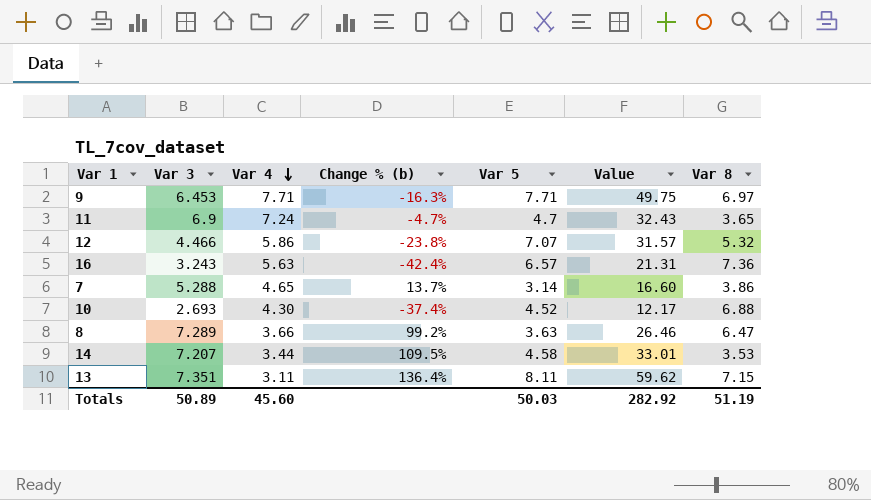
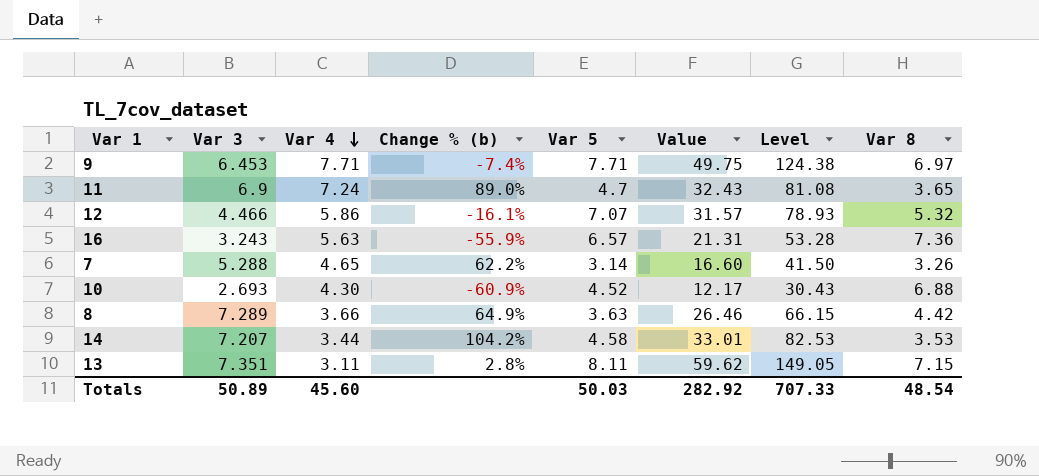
column Change % (b) | formula: ([Var 3] - [Var 4]) / [Var 4] -> ([Var 3] - [Var 8]) / [Var 8]
column Level | formula: none -> [Value] * 2.5
7 | Var 8: 3.86 -> 3.26
8 | Var 8: 6.47 -> 4.42
Totals | Var 8: 51.19 -> 48.54

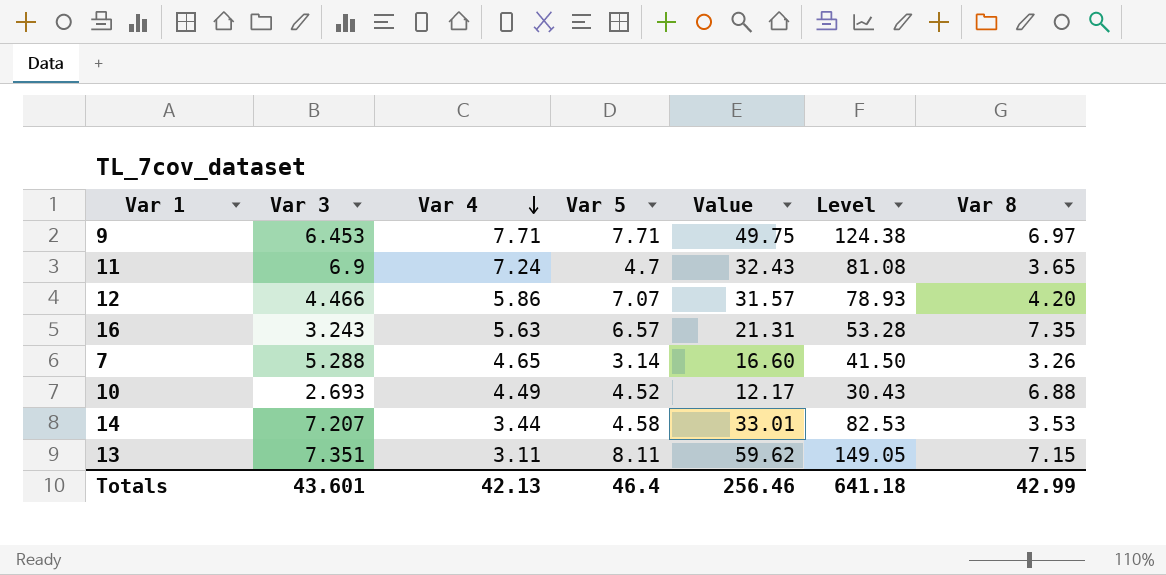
column Change % (b) | formula: ([Var 3] - [Var 8]) / [Var 8] -> none
row 8: 7.289 | 3.66 | 64.9% | 3.63 | 26.46 | 66.15 | 4.42 -> none
12 | Var 8: 5.32 -> 4.20
16 | Var 8: 7.36 -> 7.35
10 | Var 4: 4.30 -> 4.49
Totals | Var 3: 50.89 -> 43.601
Totals | Var 4: 45.60 -> 42.13
Totals | Var 5: 50.03 -> 46.4
Totals | Value: 282.92 -> 256.46
Totals | Level: 707.33 -> 641.18
Totals | Var 8: 48.54 -> 42.99

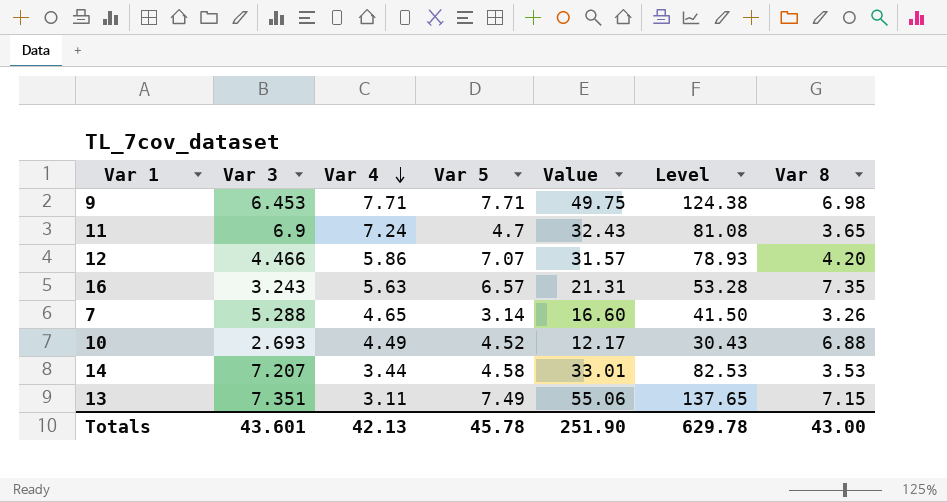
9 | Var 8: 6.97 -> 6.98
13 | Var 5: 8.11 -> 7.49
13 | Value: 59.62 -> 55.06
13 | Level: 149.05 -> 137.65
Totals | Var 5: 46.4 -> 45.78
Totals | Value: 256.46 -> 251.90
Totals | Level: 641.18 -> 629.78
Totals | Var 8: 42.99 -> 43.00

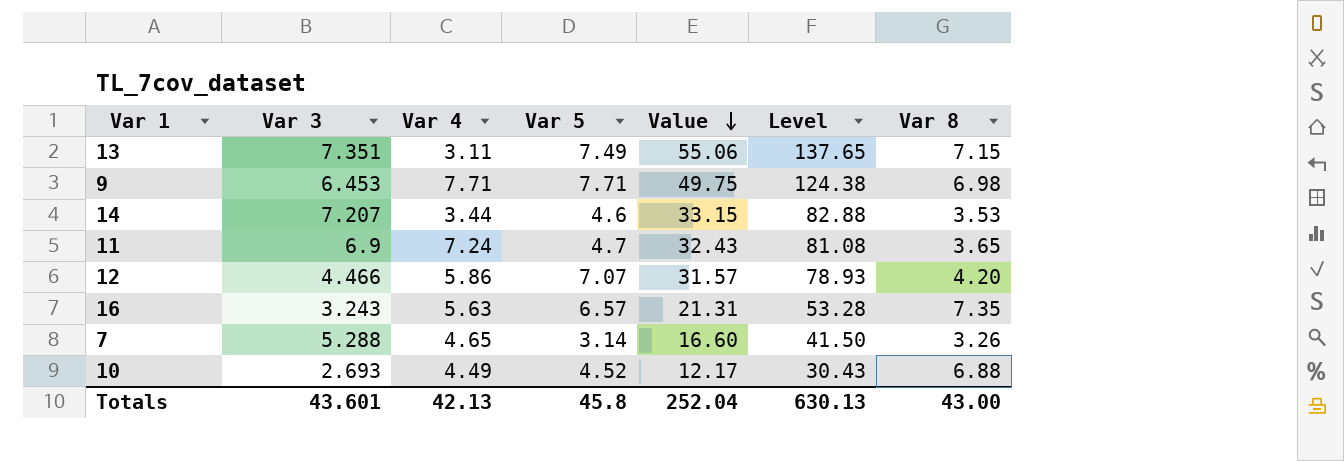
row order: Var 4 descending -> Value descending
14 | Var 5: 4.58 -> 4.6
14 | Value: 33.01 -> 33.15
14 | Level: 82.53 -> 82.88
Totals | Var 5: 45.78 -> 45.8
Totals | Value: 251.90 -> 252.04
Totals | Level: 629.78 -> 630.13

